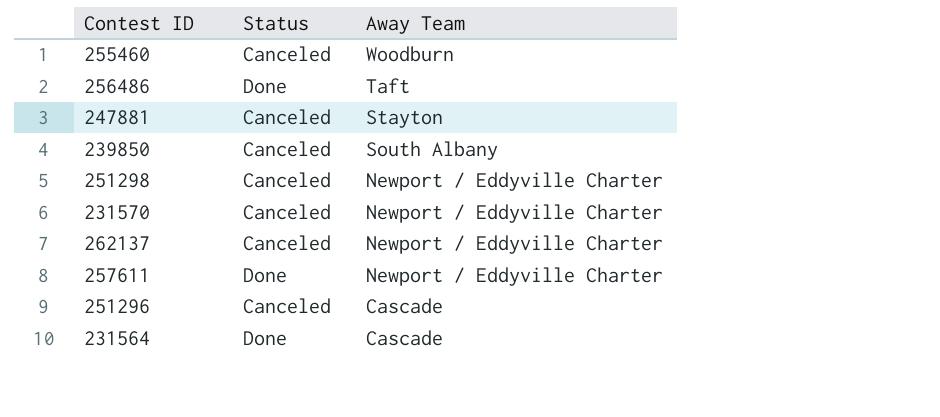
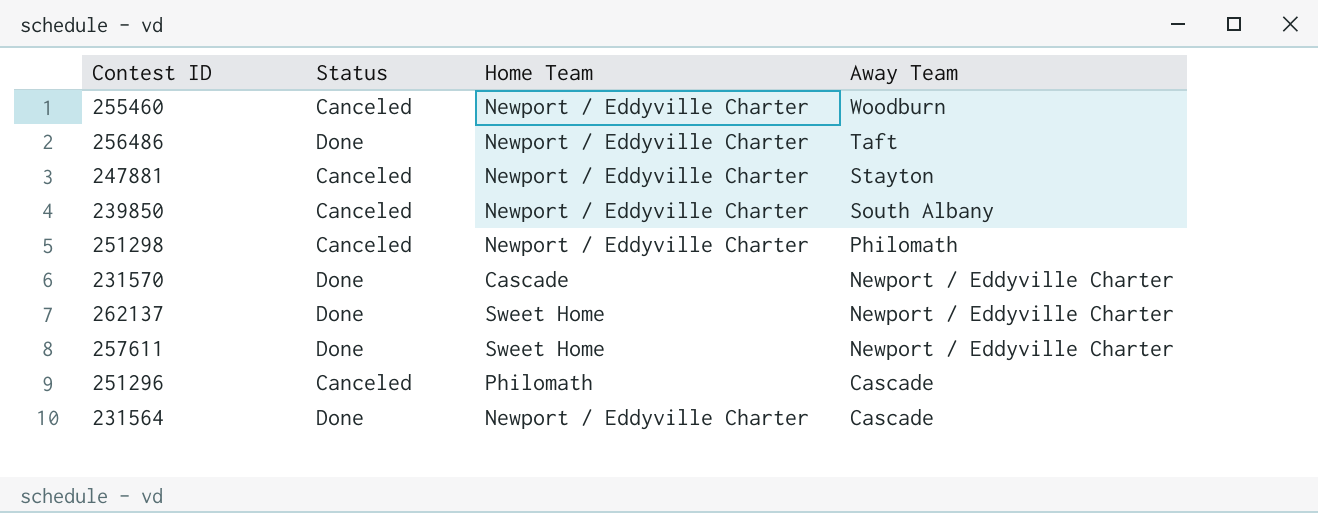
column Home Team | position: none -> 3
251298 | Away Team: Newport / Eddyville Charter -> Philomath
231570 | Status: Canceled -> Done
262137 | Status: Canceled -> Done

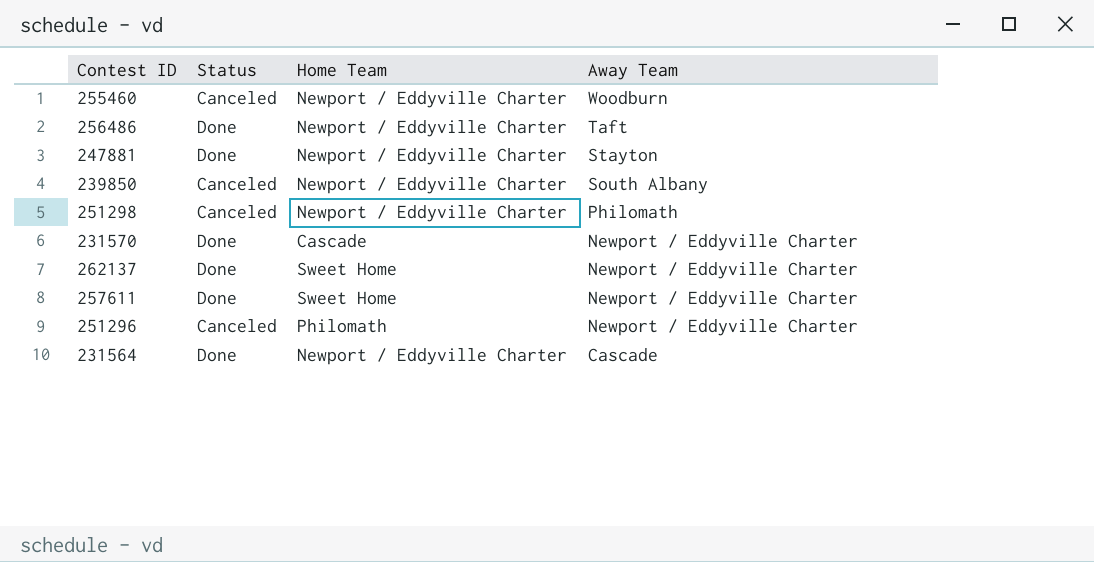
247881 | Status: Canceled -> Done
251296 | Away Team: Cascade -> Newport / Eddyville Charter

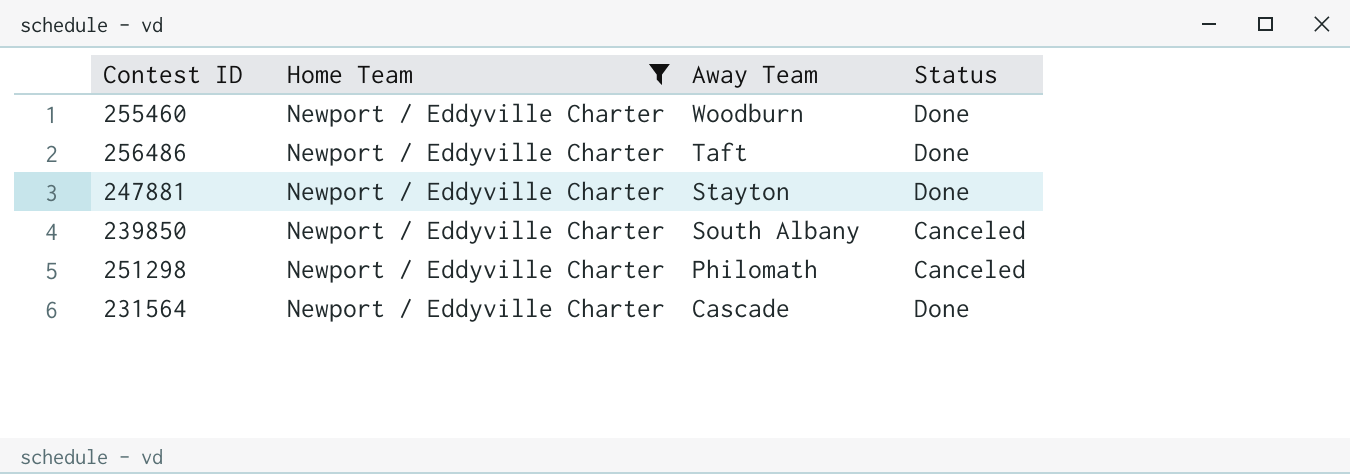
filter: none -> Home Team = Newport / Eddyville Charter
column Status | position: 2 -> 4
255460 | Status: Canceled -> Done

